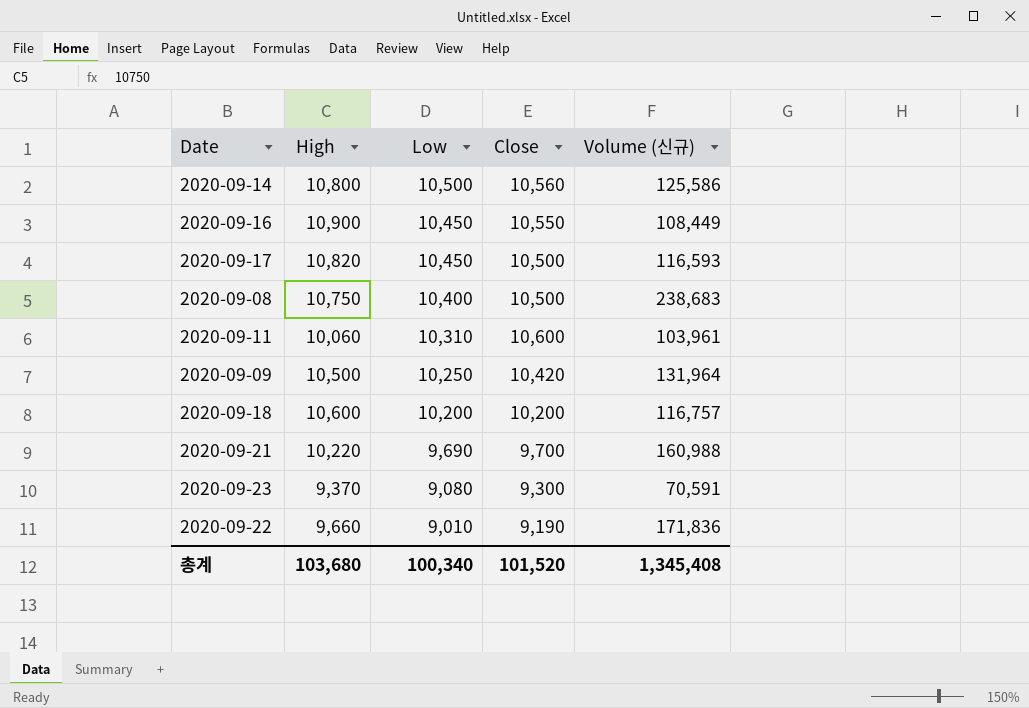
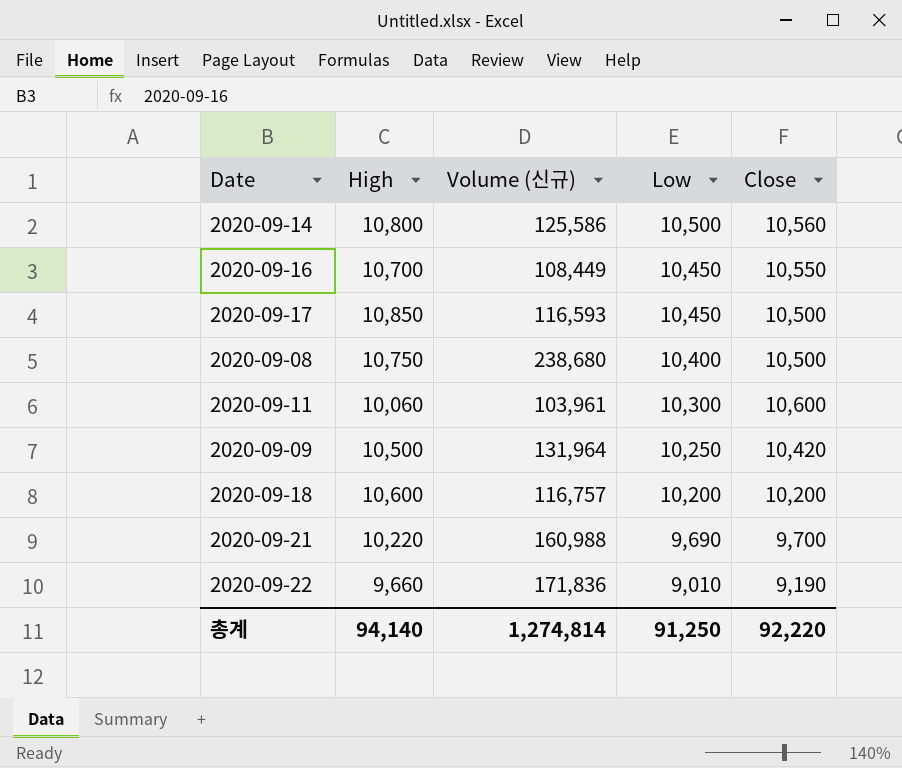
column Volume (신규) | position: 5 -> 3
row 2020-09-23: 9,370 | 9,080 | 9,300 | 70,591 -> none
2020-09-16 | High: 10,900 -> 10,700
2020-09-17 | High: 10,820 -> 10,850
2020-09-08 | Volume (신규): 238,683 -> 238,680
2020-09-11 | Low: 10,310 -> 10,300
총계 | High: 103,680 -> 94,140
총계 | Volume (신규): 1,345,408 -> 1,274,814
총계 | Low: 100,340 -> 91,250
총계 | Close: 101,520 -> 92,220

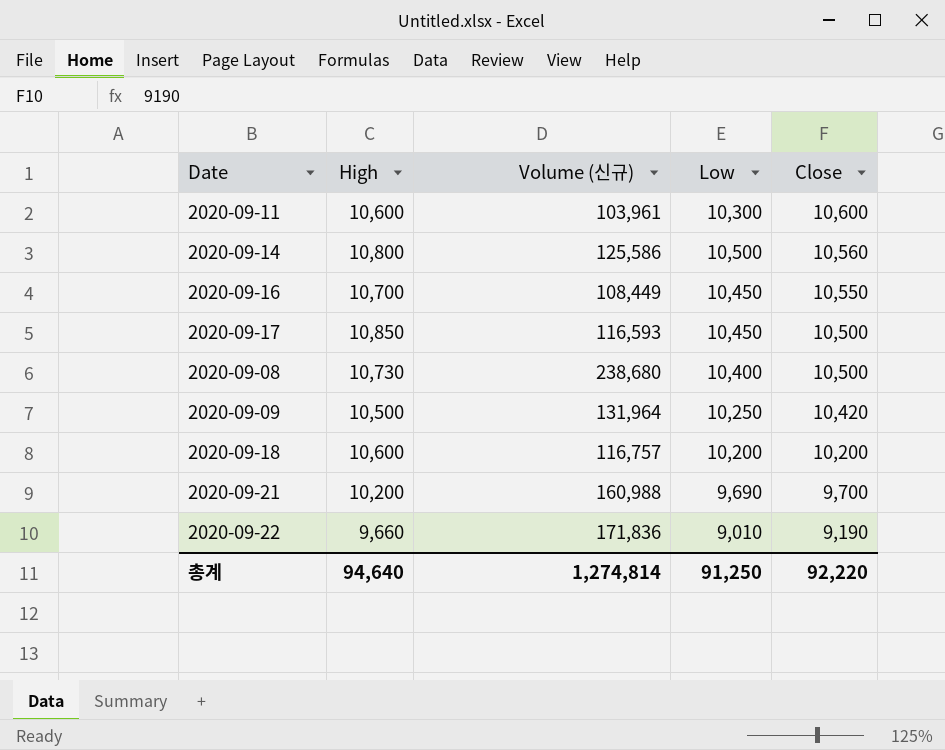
row order: Low descending -> Close descending
2020-09-11 | High: 10,060 -> 10,600
2020-09-08 | High: 10,750 -> 10,730
2020-09-21 | High: 10,220 -> 10,200
총계 | High: 94,140 -> 94,640

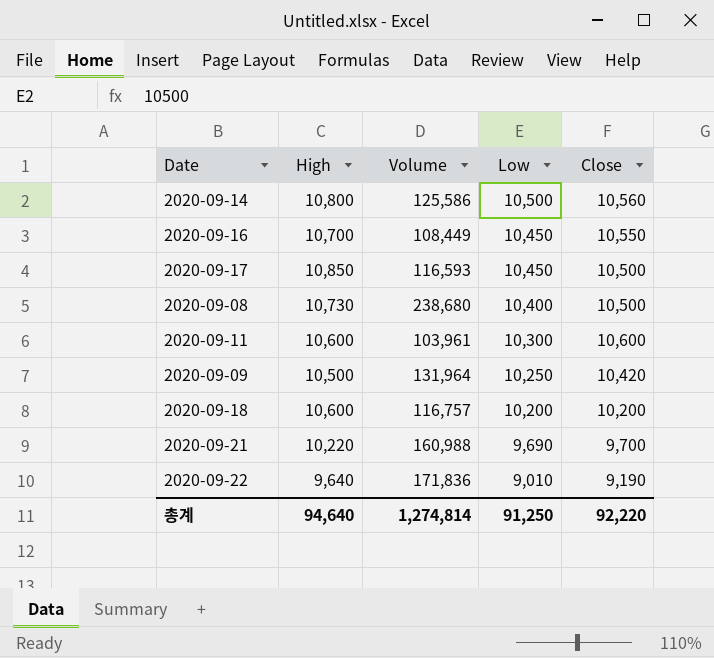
row order: Close descending -> Low descending
column name: Volume (신규) -> Volume
2020-09-21 | High: 10,200 -> 10,220
2020-09-22 | High: 9,660 -> 9,640

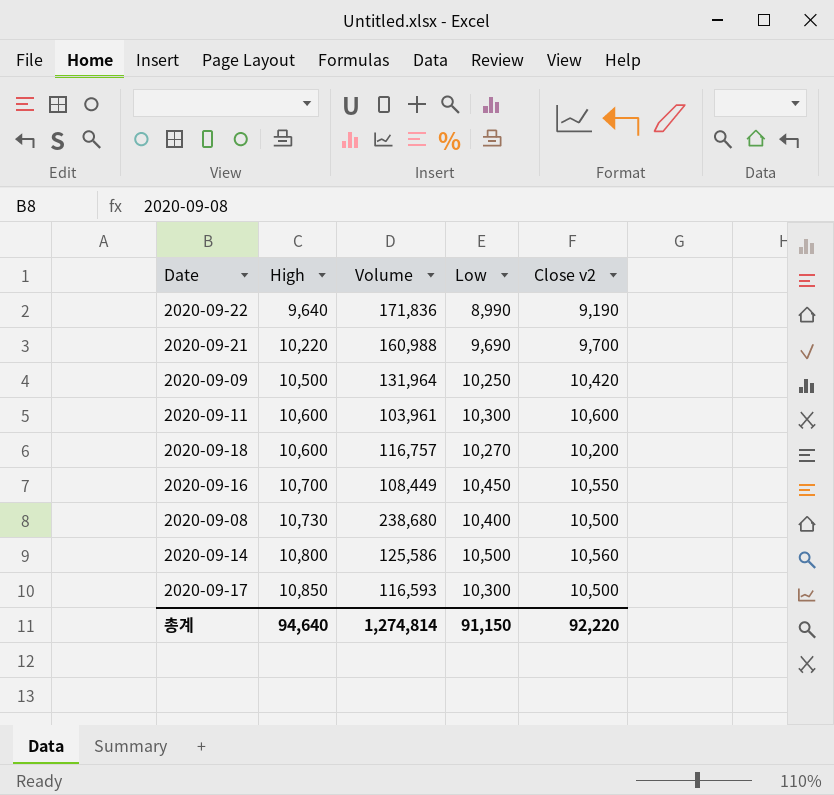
row order: Low descending -> High ascending
column name: Close -> Close v2
2020-09-22 | Low: 9,010 -> 8,990
2020-09-18 | Low: 10,200 -> 10,270
2020-09-17 | Low: 10,450 -> 10,300
총계 | Low: 91,250 -> 91,150

